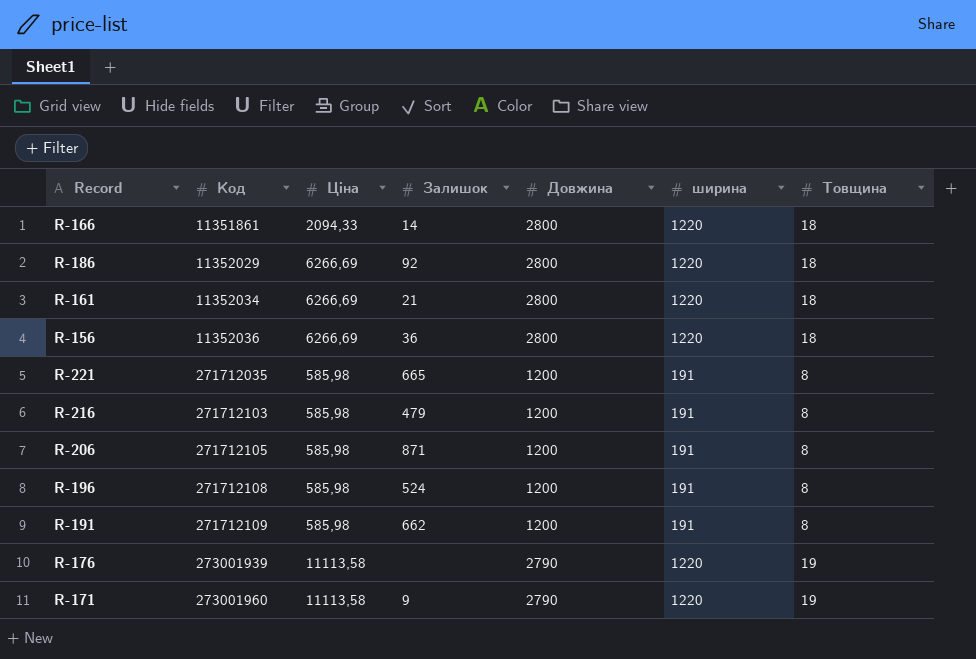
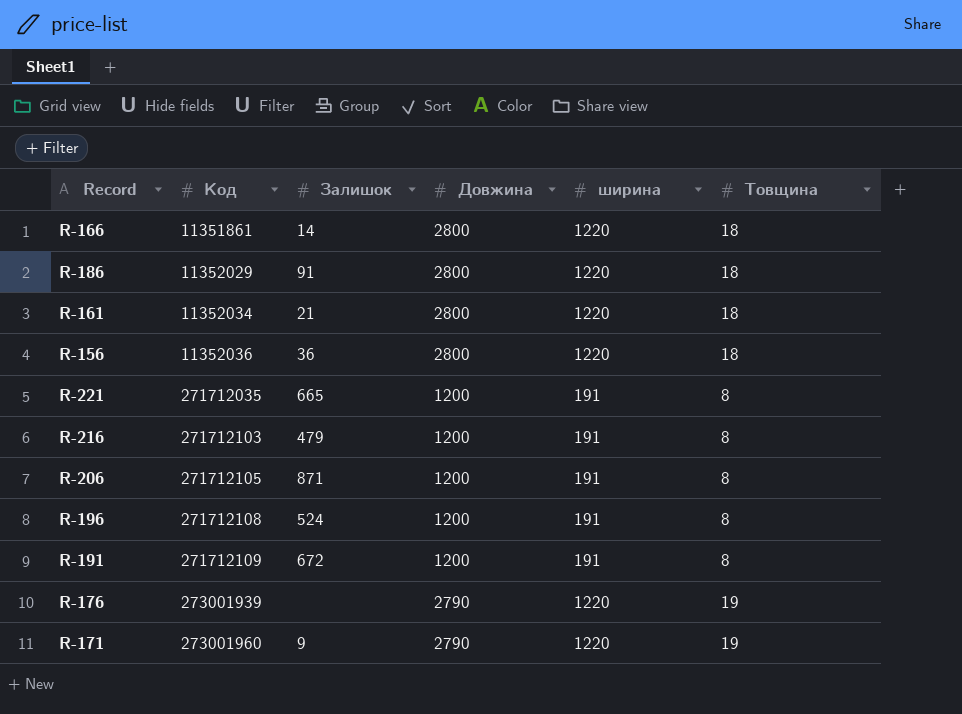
column Ціна | position: 3 -> none
R-186 | Залишок: 92 -> 91
R-191 | Залишок: 662 -> 672

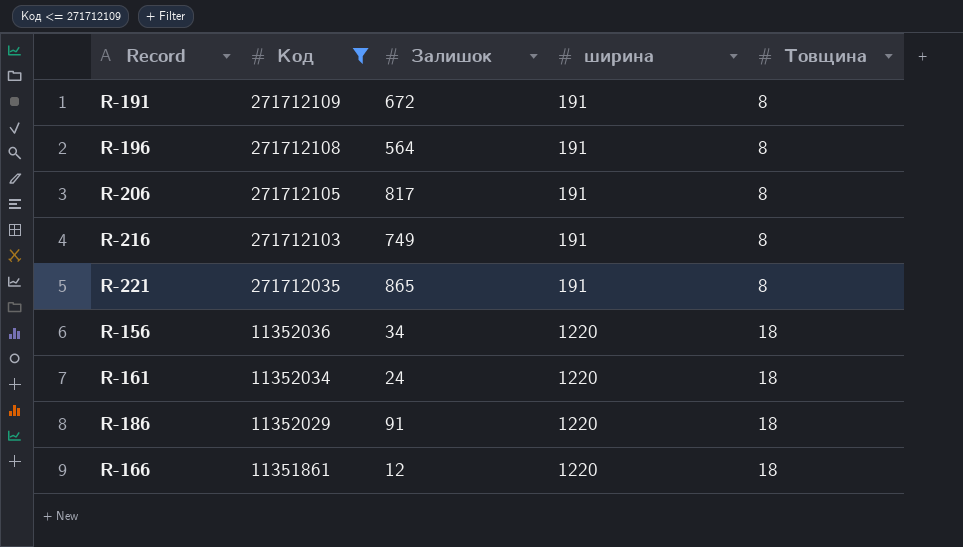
filter: none -> Код <= 271712109
row order: Код ascending -> Код descending
column Довжина | position: 4 -> none
R-196 | Залишок: 524 -> 564
R-206 | Залишок: 871 -> 817
R-216 | Залишок: 479 -> 749
R-221 | Залишок: 665 -> 865
R-156 | Залишок: 36 -> 34
R-161 | Залишок: 21 -> 24
R-166 | Залишок: 14 -> 12

